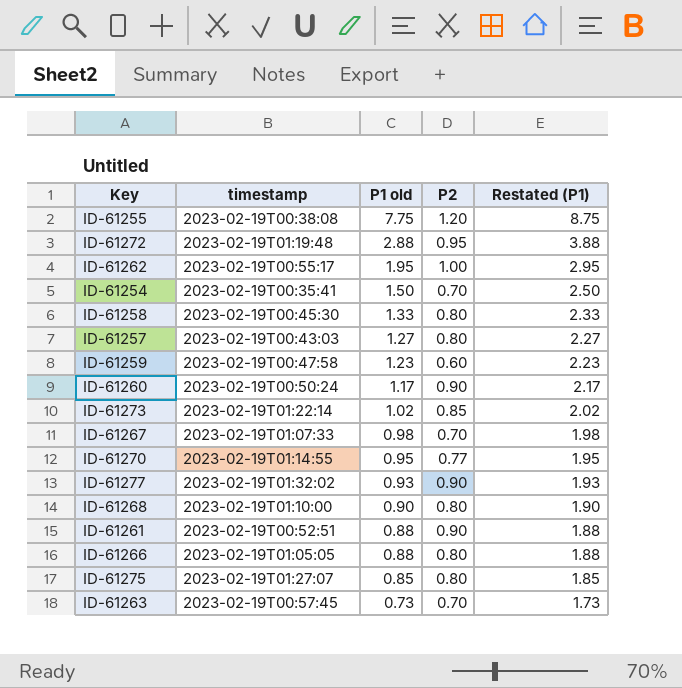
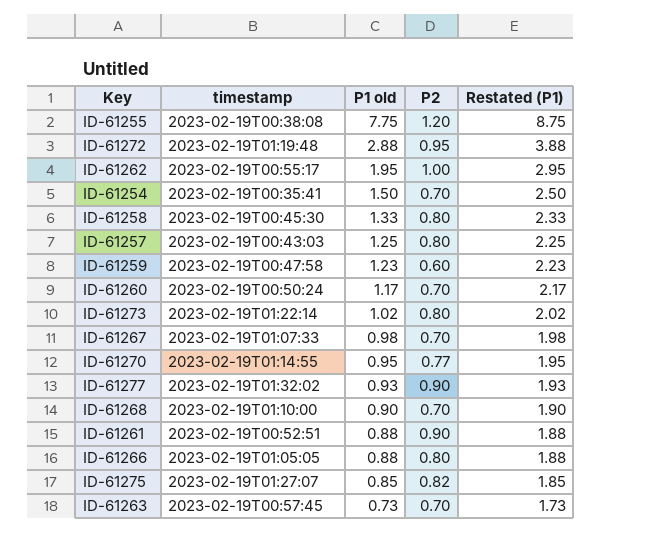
ID-61257 | P1 old: 1.27 -> 1.25
ID-61257 | Restated (P1): 2.27 -> 2.25
ID-61260 | P2: 0.90 -> 0.70
ID-61273 | P2: 0.85 -> 0.80
ID-61268 | P2: 0.80 -> 0.70
ID-61275 | P2: 0.80 -> 0.82

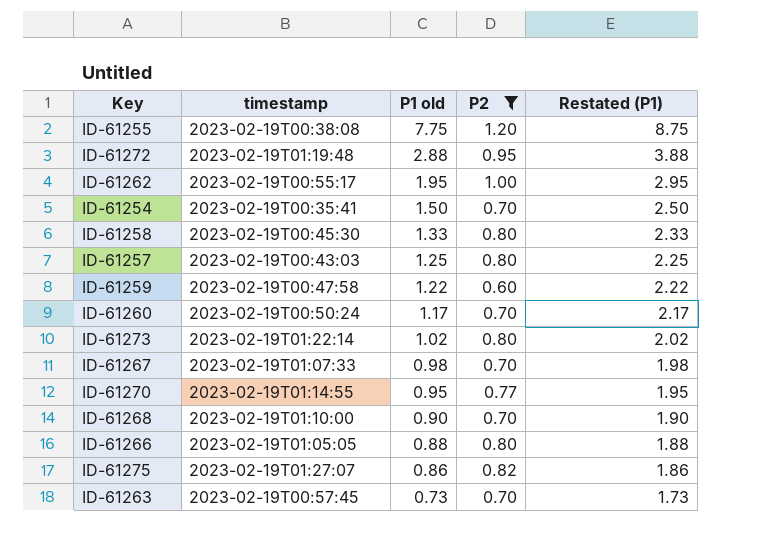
filter: none -> P2 != 0.90
ID-61259 | P1 old: 1.23 -> 1.22
ID-61259 | Restated (P1): 2.23 -> 2.22
ID-61275 | P1 old: 0.85 -> 0.86
ID-61275 | Restated (P1): 1.85 -> 1.86

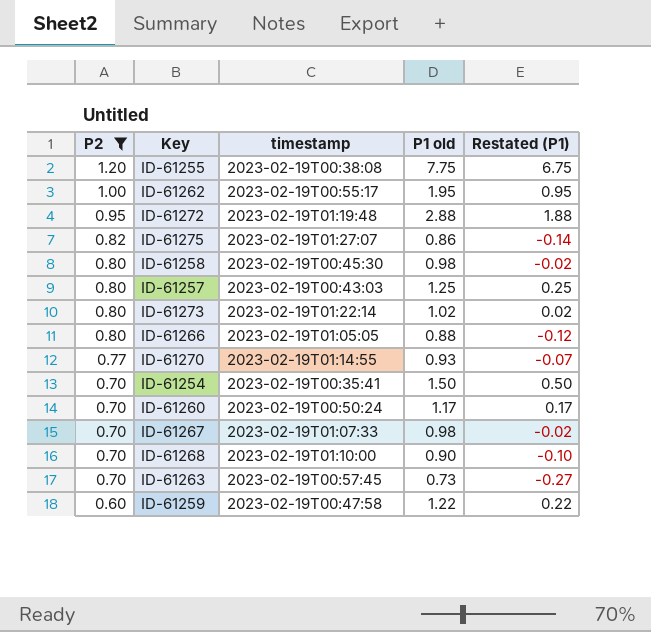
row order: P1 old descending -> P2 descending
column P2 | position: 4 -> 1
column Restated (P1) | formula: [P1 old] + 1 -> [P1 old] - 1
ID-61258 | P1 old: 1.33 -> 0.98
ID-61270 | P1 old: 0.95 -> 0.93

